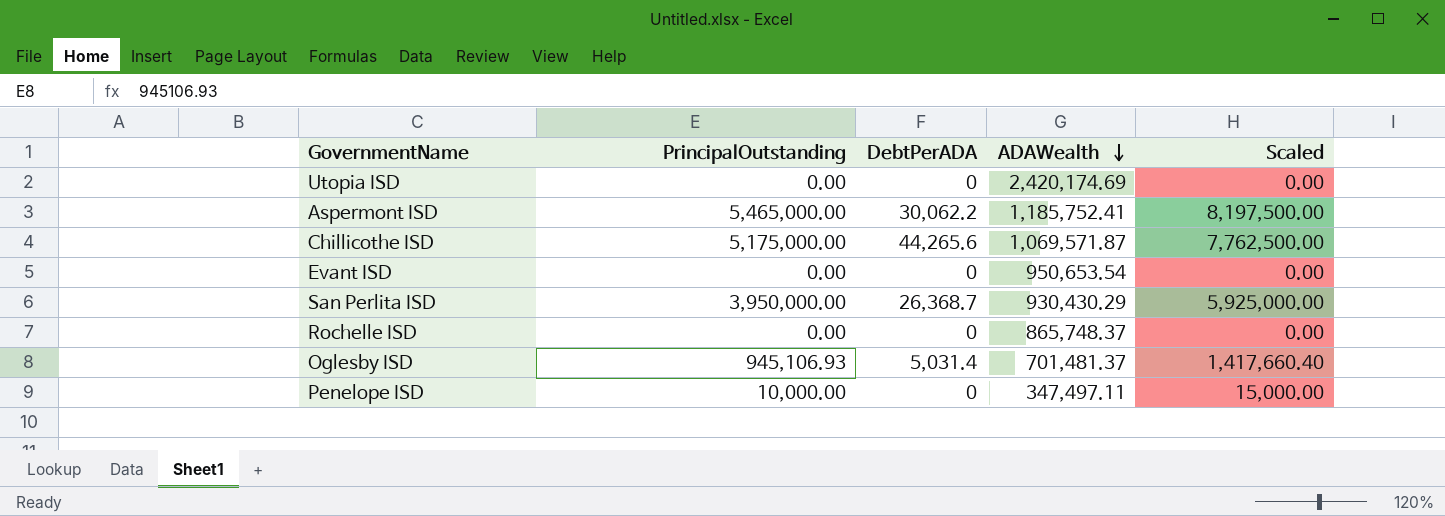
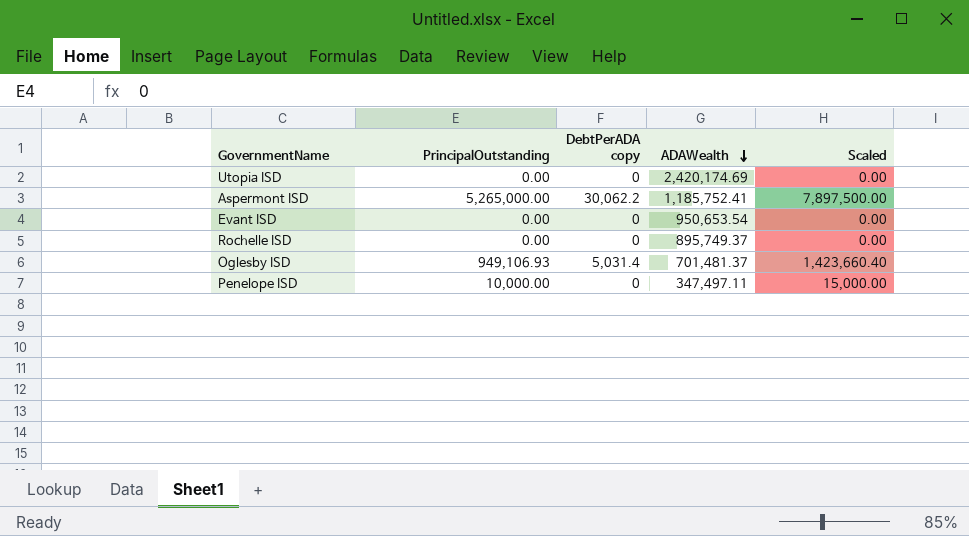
column name: DebtPerADA -> DebtPerADA copy
row Chillicothe ISD: 5,175,000.00 | 44,265.6 | 1,069,571.87 | 7,762,500.00 -> none
row San Perlita ISD: 3,950,000.00 | 26,368.7 | 930,430.29 | 5,925,000.00 -> none
Aspermont ISD | PrincipalOutstanding: 5,465,000.00 -> 5,265,000.00
Aspermont ISD | Scaled: 8,197,500.00 -> 7,897,500.00
Rochelle ISD | ADAWealth: 865,748.37 -> 895,749.37
Oglesby ISD | PrincipalOutstanding: 945,106.93 -> 949,106.93
Oglesby ISD | Scaled: 1,417,660.40 -> 1,423,660.40

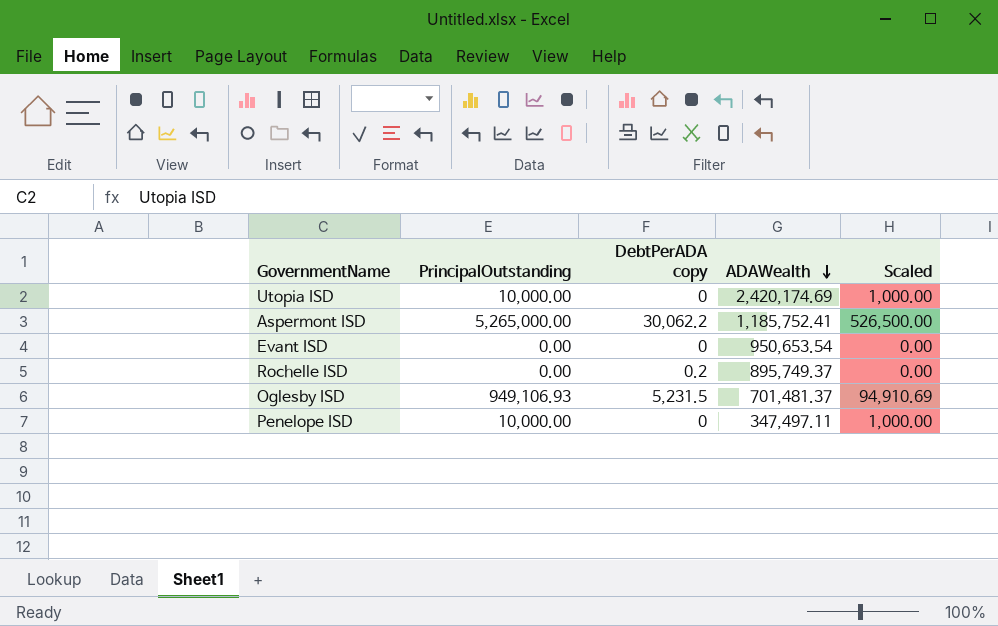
column Scaled | formula: [PrincipalOutstanding] * 1.5 -> [PrincipalOutstanding] * 0.1
Utopia ISD | PrincipalOutstanding: 0.00 -> 10,000.00
Rochelle ISD | DebtPerADA copy: 0 -> 0.2
Oglesby ISD | DebtPerADA copy: 5,031.4 -> 5,231.5

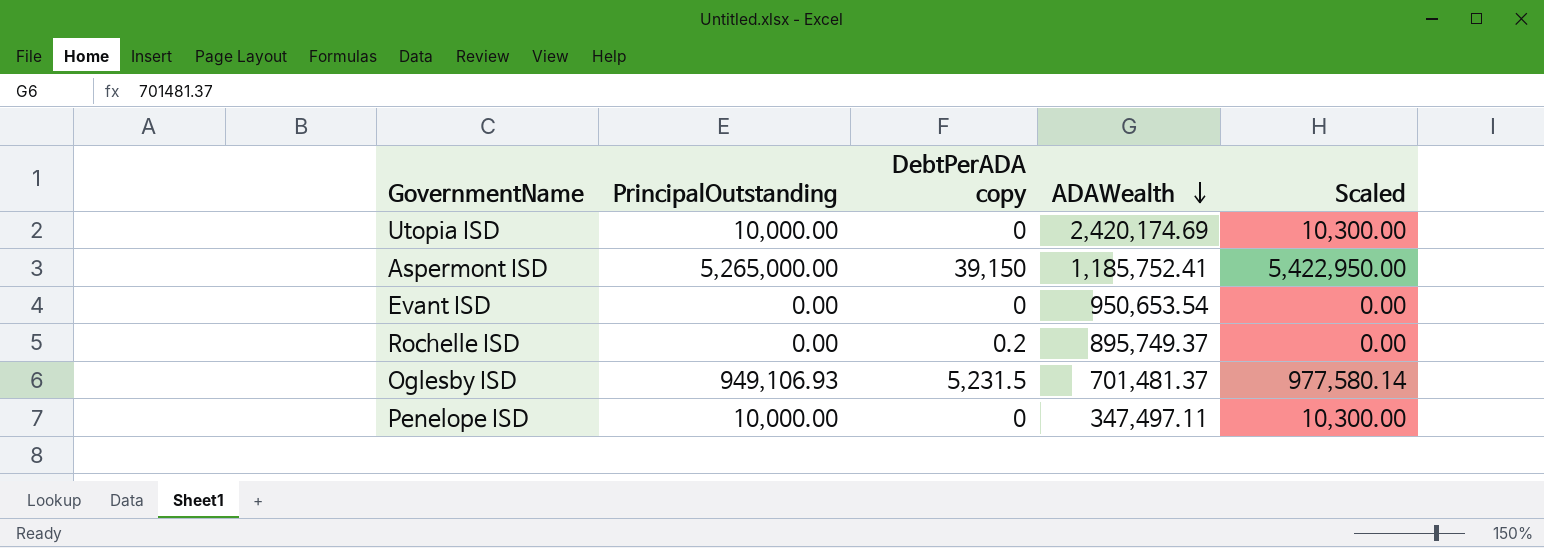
column Scaled | formula: [PrincipalOutstanding] * 0.1 -> [PrincipalOutstanding] * 1.03
Aspermont ISD | DebtPerADA copy: 30,062.2 -> 39,150

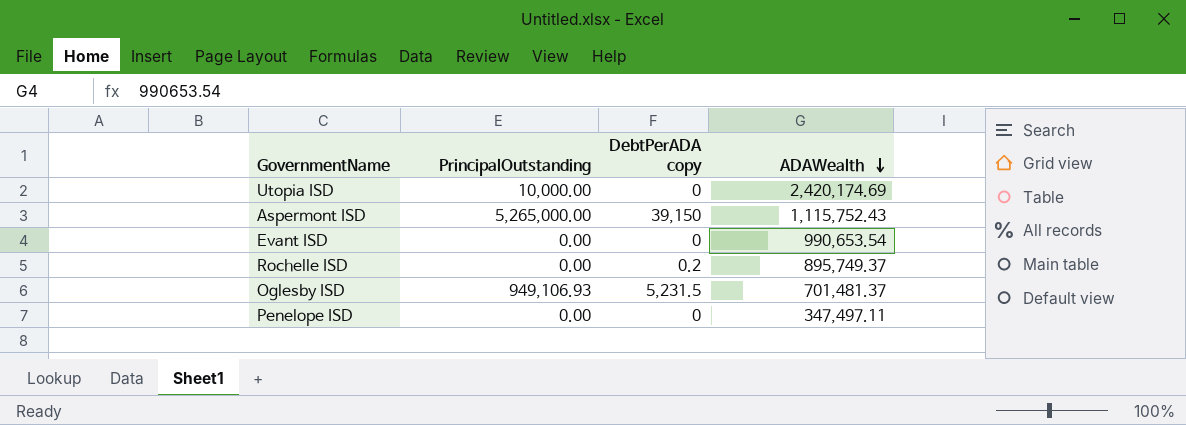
column Scaled | formula: [PrincipalOutstanding] * 1.03 -> none
Aspermont ISD | ADAWealth: 1,185,752.41 -> 1,115,752.43
Evant ISD | ADAWealth: 950,653.54 -> 990,653.54
Penelope ISD | PrincipalOutstanding: 10,000.00 -> 0.00

